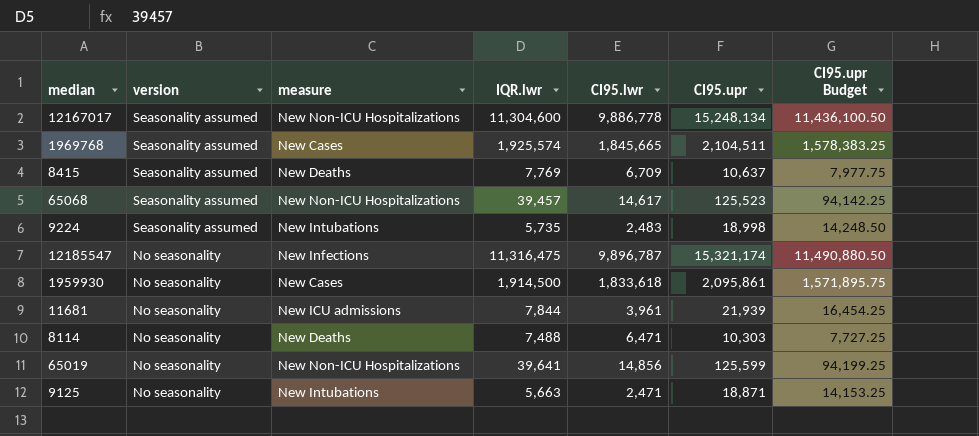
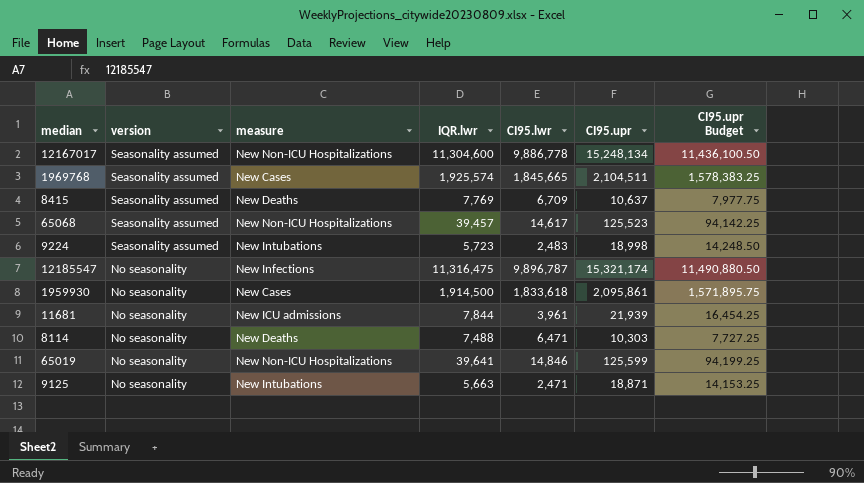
9224 | IQR.lwr: 5,735 -> 5,723
65019 | CI95.lwr: 14,856 -> 14,846

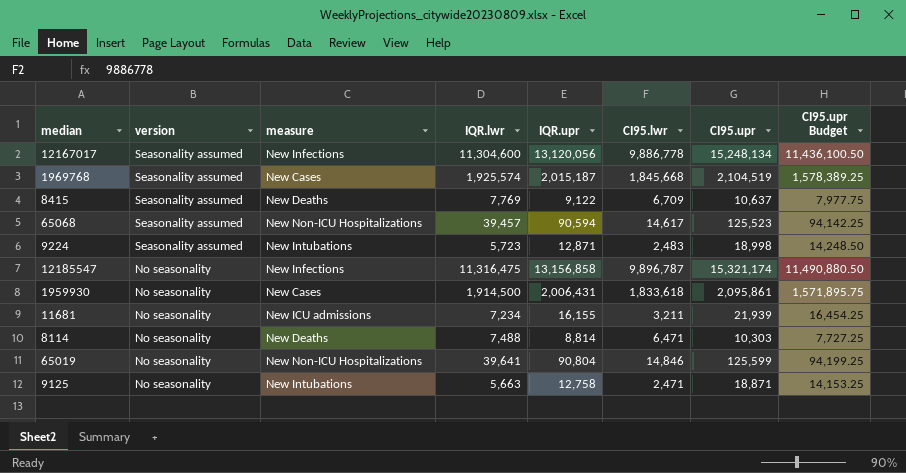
column IQR.upr | position: none -> 5
12167017 | measure: New Non-ICU Hospitalizations -> New Infections
1969768 | CI95.lwr: 1,845,665 -> 1,845,668
1969768 | CI95.upr: 2,104,511 -> 2,104,519
1969768 | CI95.upr Budget: 1,578,383.25 -> 1,578,389.25
11681 | IQR.lwr: 7,844 -> 7,234
11681 | CI95.lwr: 3,961 -> 3,211

